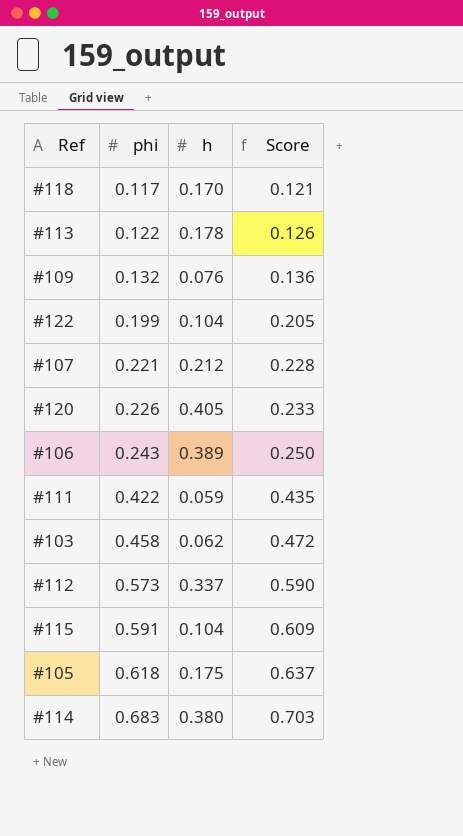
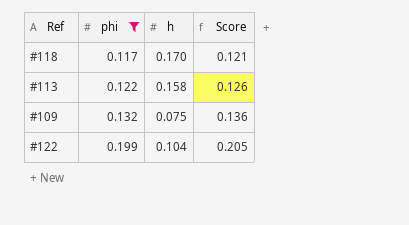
filter: none -> phi <= 0.199
#113 | h: 0.178 -> 0.158
#109 | h: 0.076 -> 0.075

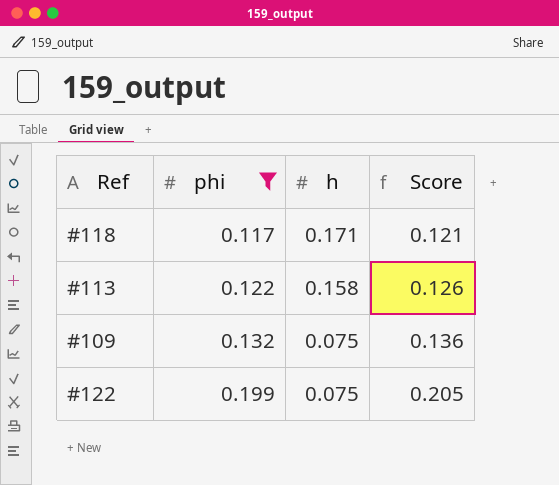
#118 | h: 0.170 -> 0.171
#122 | h: 0.104 -> 0.075

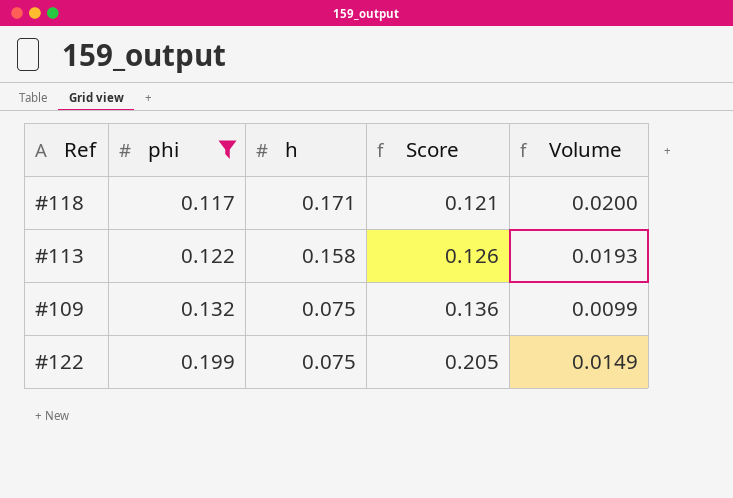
column Volume | formula: none -> [phi] * [h]

